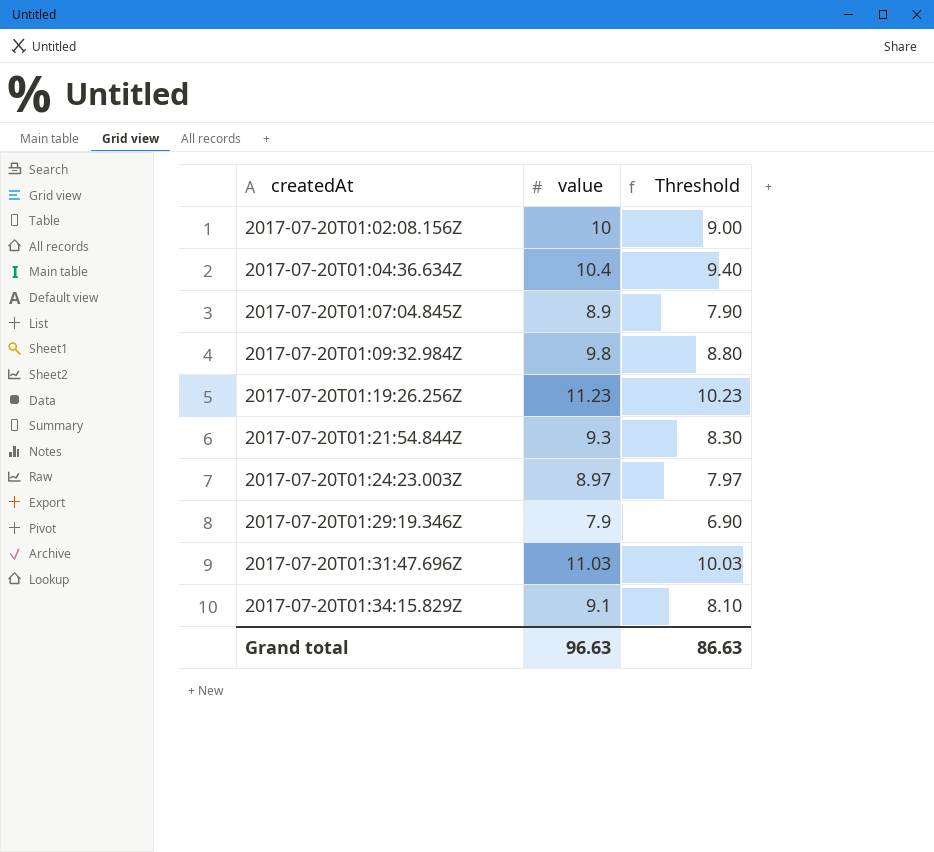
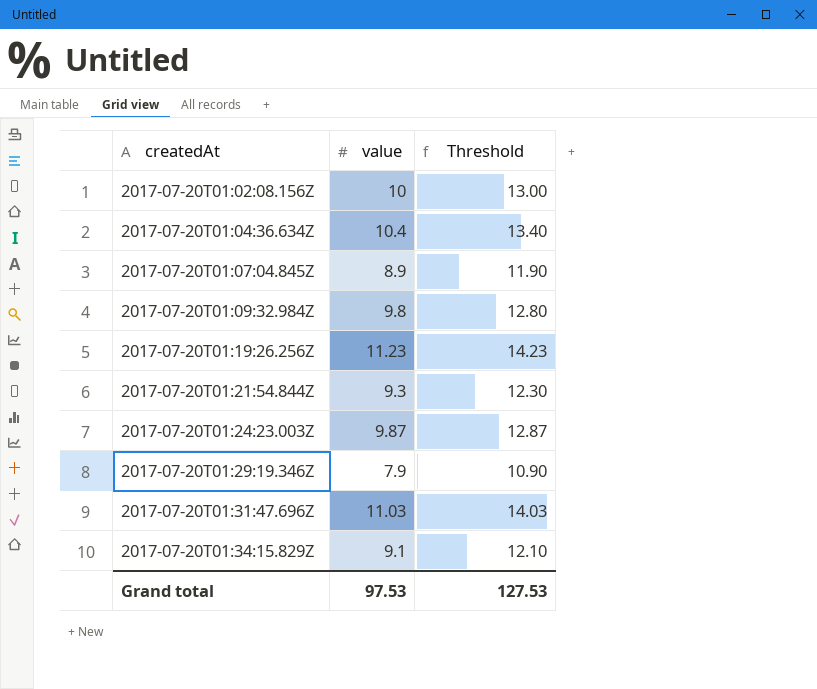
column Threshold | formula: [value] - 1 -> [value] + 3
2017-07-20T01:24:23.003Z | value: 8.97 -> 9.87
Grand total | value: 96.63 -> 97.53
Grand total | Threshold: 86.63 -> 127.53

